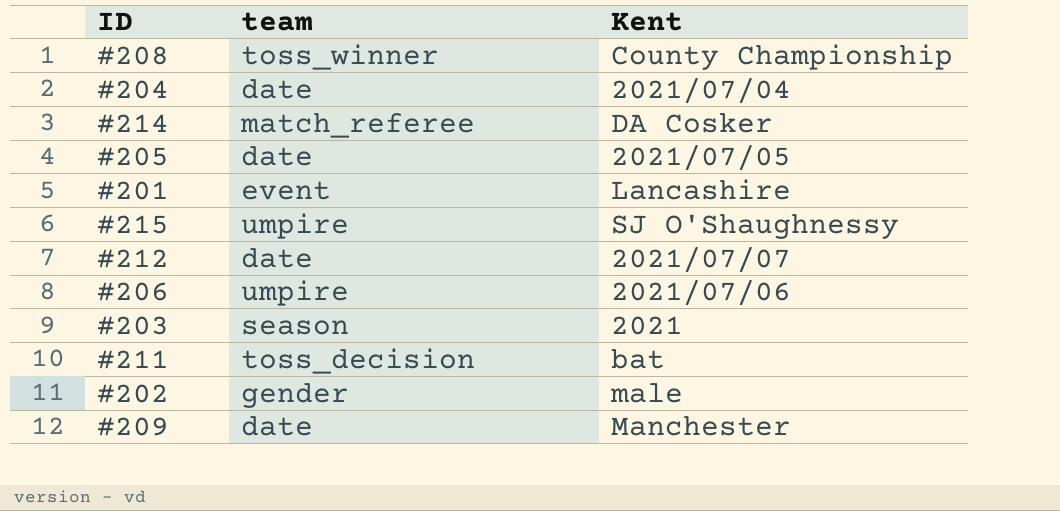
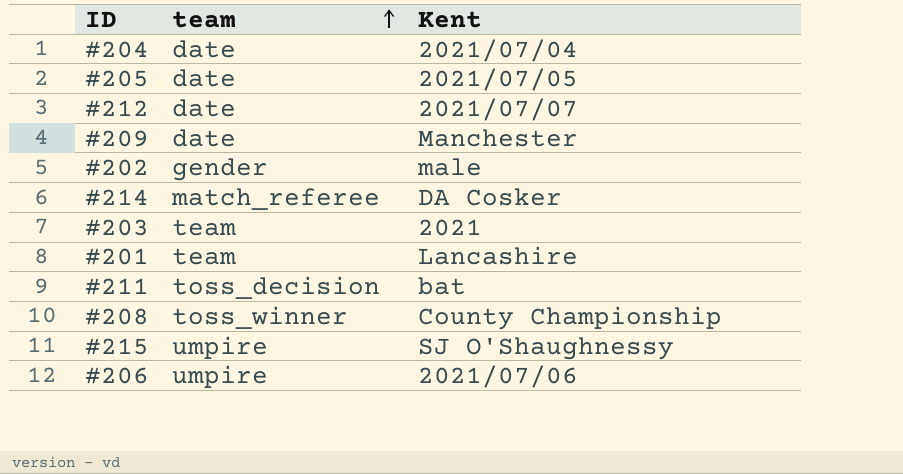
row order: none -> team ascending
#203 | team: season -> team
#201 | team: event -> team

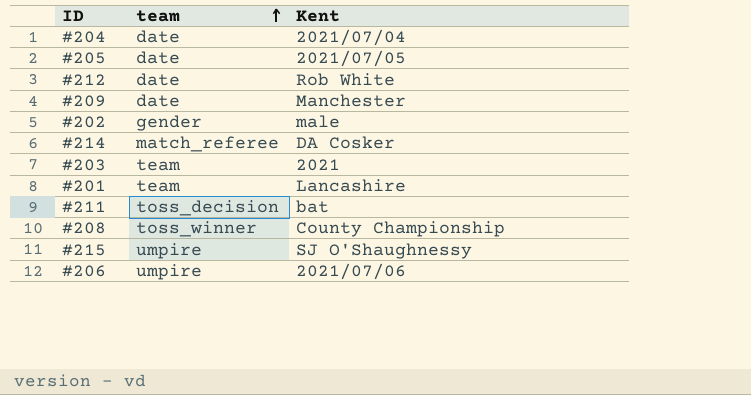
#212 | Kent: 2021/07/07 -> Rob White

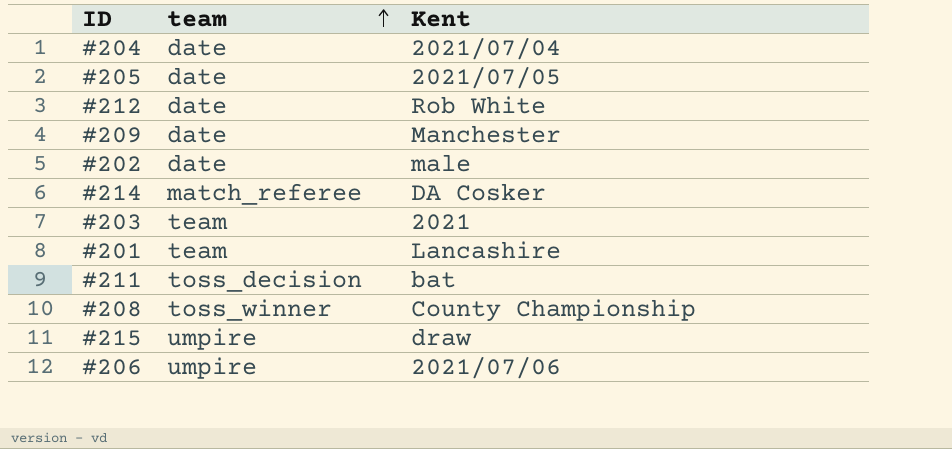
#202 | team: gender -> date
#215 | Kent: SJ O'Shaughnessy -> draw

